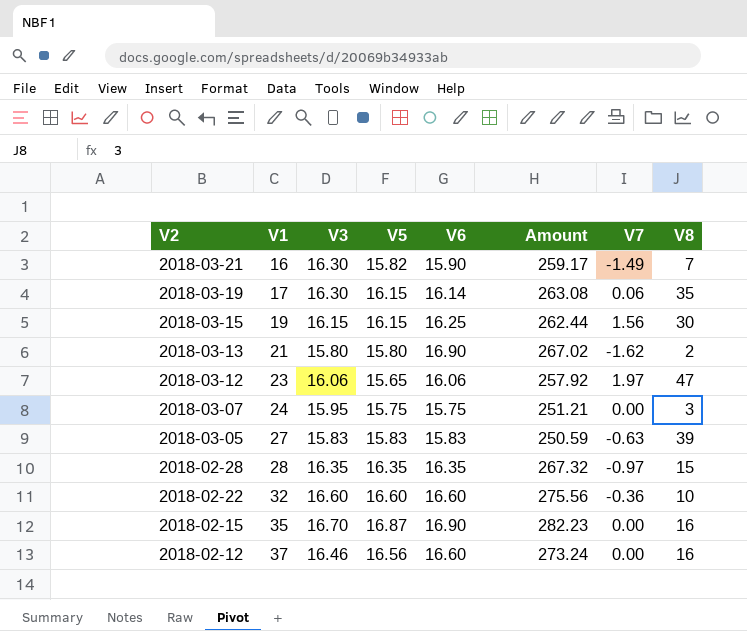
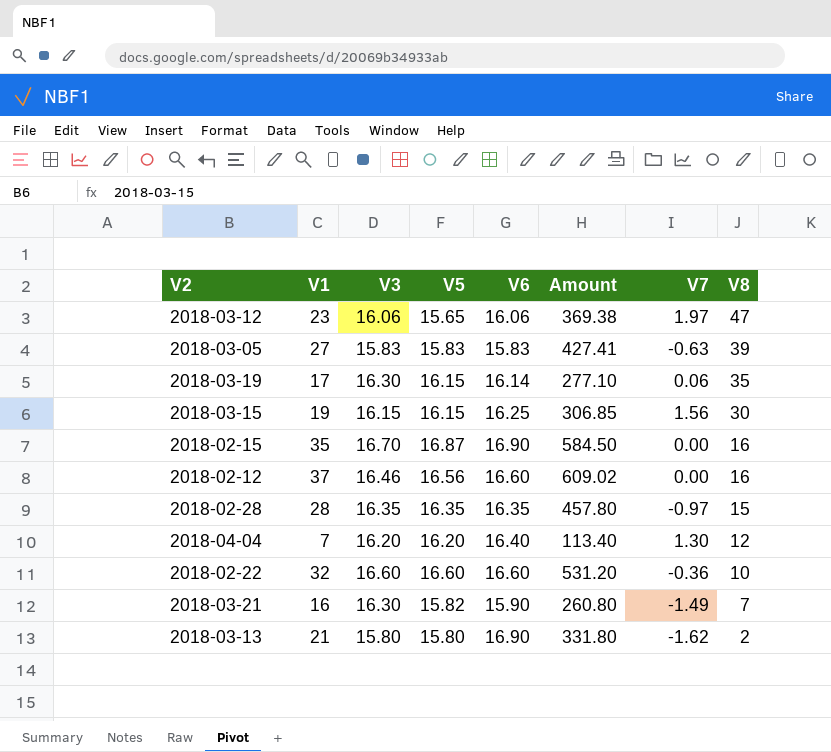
row order: V2 descending -> V8 descending
column Amount | formula: [V3] * [V6] -> [V1] * [V3]
row 2018-03-07: 24 | 15.95 | 15.75 | 15.75 | 251.21 | 0.00 | 3 -> none
row 2018-04-04: none -> 7 | 16.20 | 16.20 | 16.40 | 113.40 | 1.30 | 12

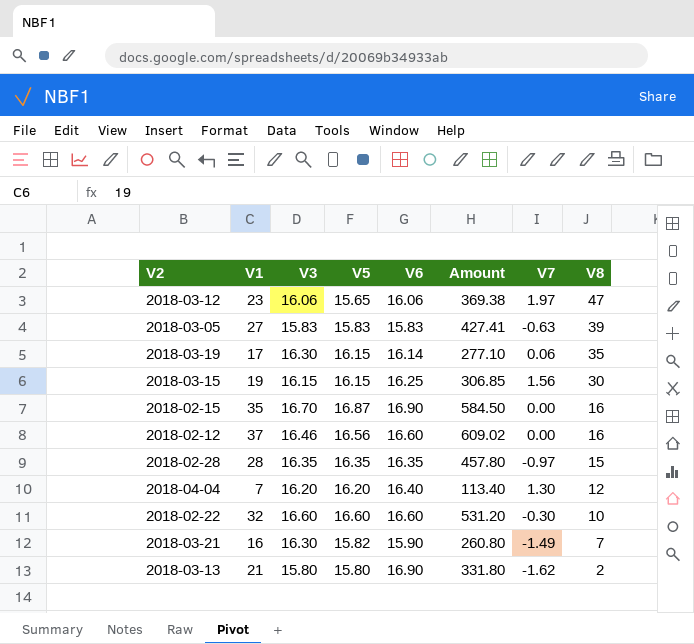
2018-02-22 | V7: -0.36 -> -0.30

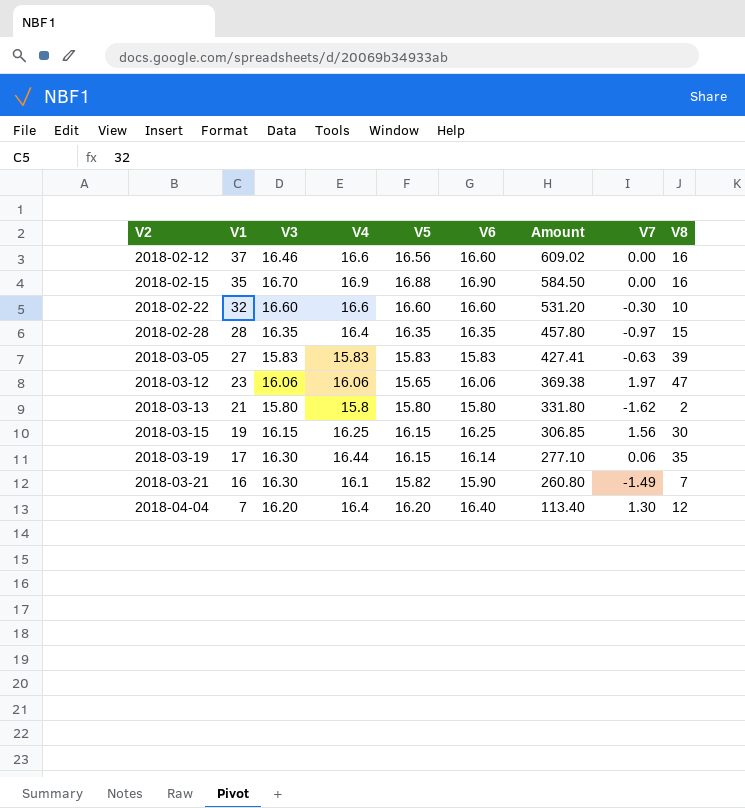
row order: V8 descending -> V2 ascending
column V4 | position: none -> 4
2018-02-15 | V5: 16.87 -> 16.88
2018-03-13 | V6: 16.90 -> 15.80

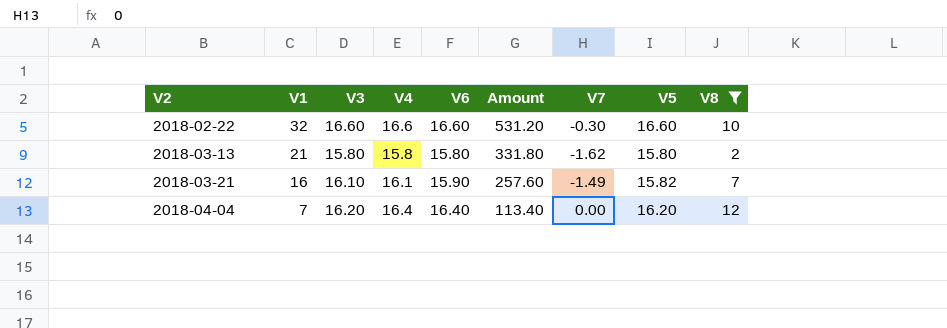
filter: none -> V8 <= 12
column V5 | position: 5 -> 8
2018-03-21 | V3: 16.30 -> 16.10
2018-03-21 | Amount: 260.80 -> 257.60
2018-04-04 | V7: 1.30 -> 0.00

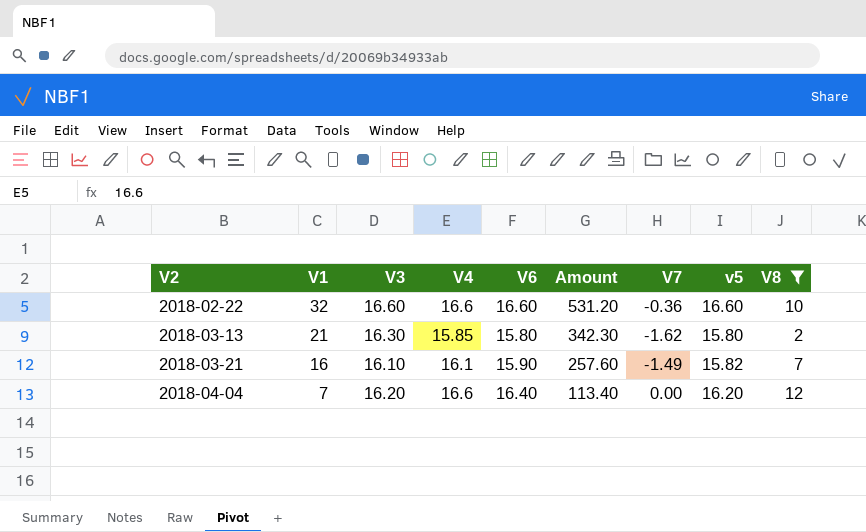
column name: V5 -> v5
2018-02-22 | V7: -0.30 -> -0.36
2018-03-13 | V3: 15.80 -> 16.30
2018-03-13 | V4: 15.8 -> 15.85
2018-03-13 | Amount: 331.80 -> 342.30
2018-04-04 | V4: 16.4 -> 16.6

